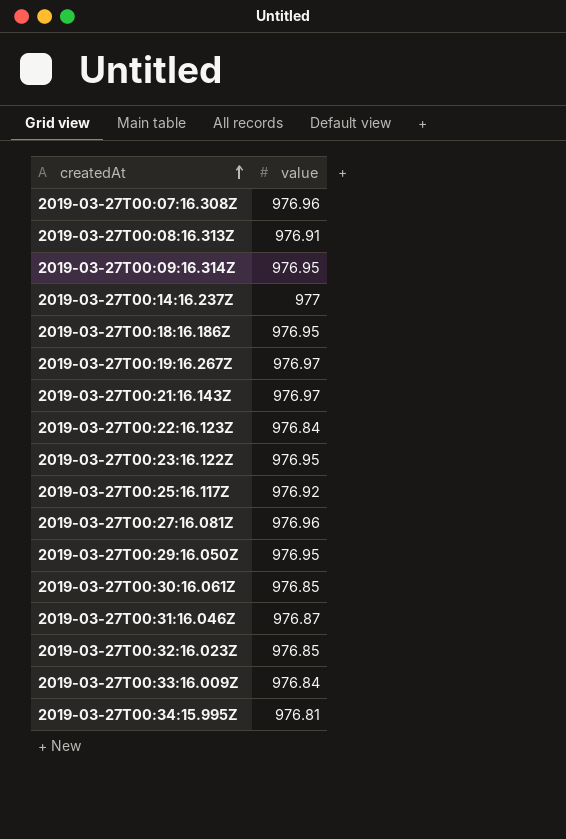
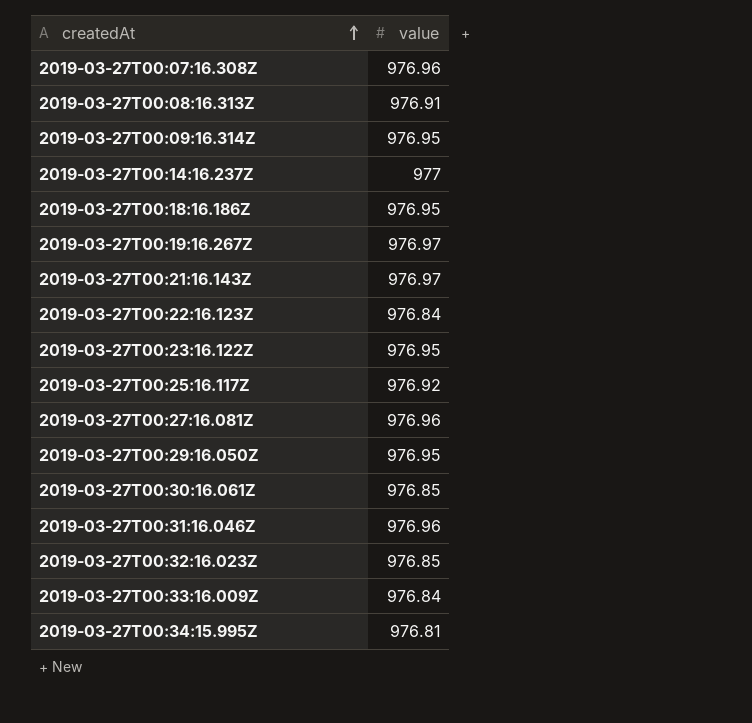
2019-03-27T00:31:16.046Z | value: 976.87 -> 976.96

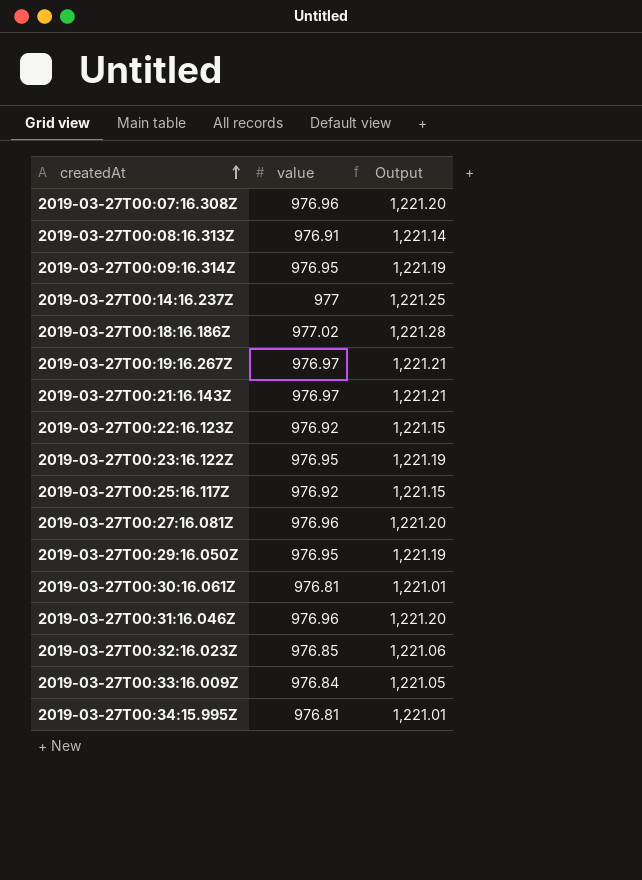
column Output | formula: none -> [value] * 1.25
2019-03-27T00:18:16.186Z | value: 976.95 -> 977.02
2019-03-27T00:22:16.123Z | value: 976.84 -> 976.92
2019-03-27T00:30:16.061Z | value: 976.85 -> 976.81

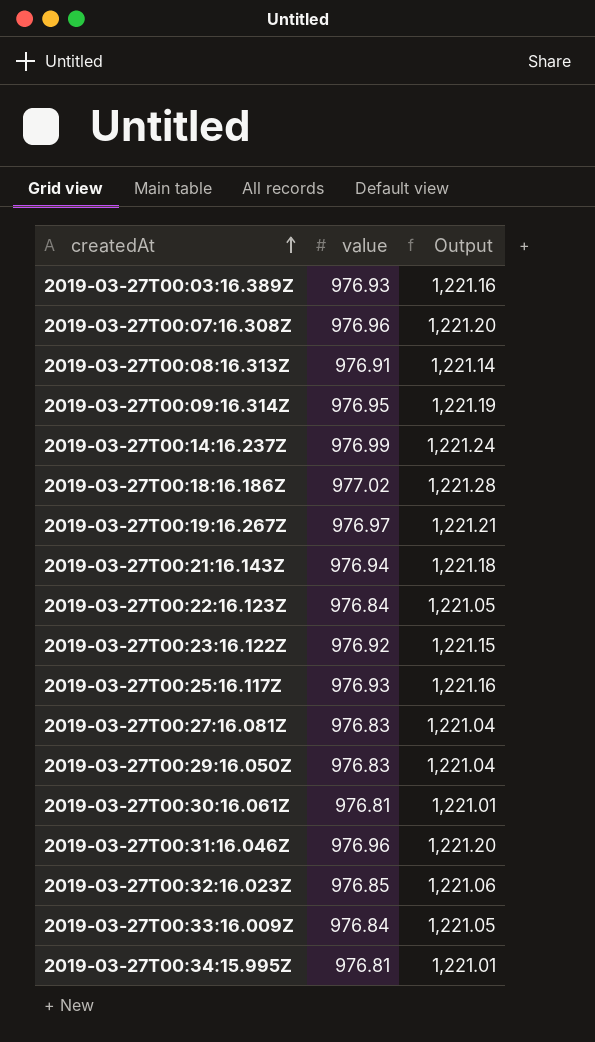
row 2019-03-27T00:03:16.389Z: none -> 976.93 | 1,221.16
2019-03-27T00:14:16.237Z | value: 977 -> 976.99
2019-03-27T00:14:16.237Z | Output: 1,221.25 -> 1,221.24
2019-03-27T00:21:16.143Z | value: 976.97 -> 976.94
2019-03-27T00:21:16.143Z | Output: 1,221.21 -> 1,221.18
2019-03-27T00:22:16.123Z | value: 976.92 -> 976.84
2019-03-27T00:22:16.123Z | Output: 1,221.15 -> 1,221.05
2019-03-27T00:23:16.122Z | value: 976.95 -> 976.92
2019-03-27T00:23:16.122Z | Output: 1,221.19 -> 1,221.15
2019-03-27T00:25:16.117Z | value: 976.92 -> 976.93
2019-03-27T00:25:16.117Z | Output: 1,221.15 -> 1,221.16
2019-03-27T00:27:16.081Z | value: 976.96 -> 976.83
2019-03-27T00:27:16.081Z | Output: 1,221.20 -> 1,221.04
2019-03-27T00:29:16.050Z | value: 976.95 -> 976.83
2019-03-27T00:29:16.050Z | Output: 1,221.19 -> 1,221.04

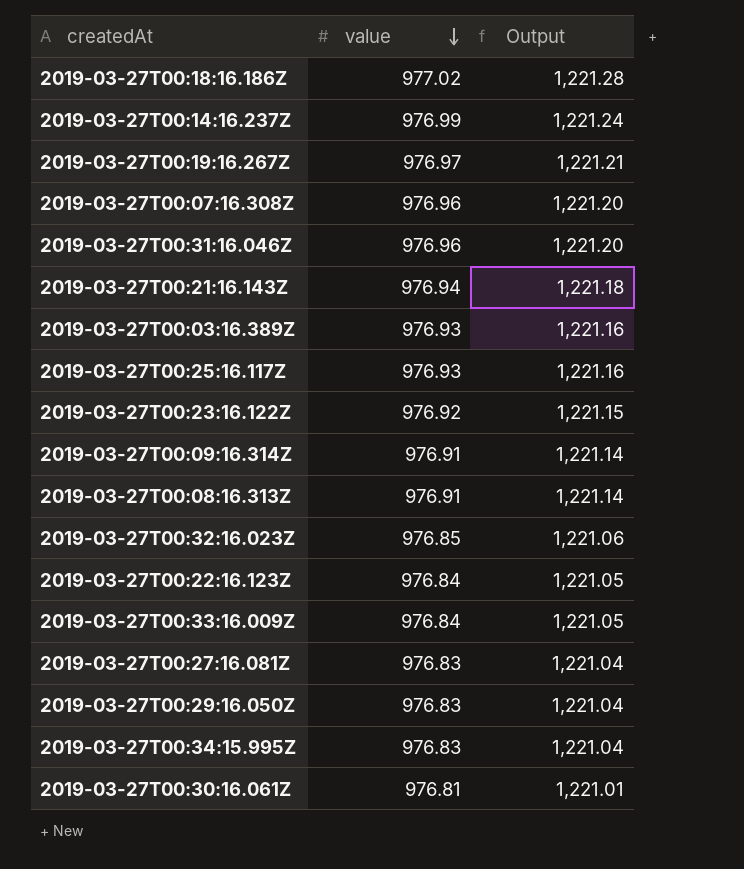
row order: createdAt ascending -> value descending
2019-03-27T00:09:16.314Z | value: 976.95 -> 976.91
2019-03-27T00:09:16.314Z | Output: 1,221.19 -> 1,221.14
2019-03-27T00:34:15.995Z | value: 976.81 -> 976.83
2019-03-27T00:34:15.995Z | Output: 1,221.01 -> 1,221.04

